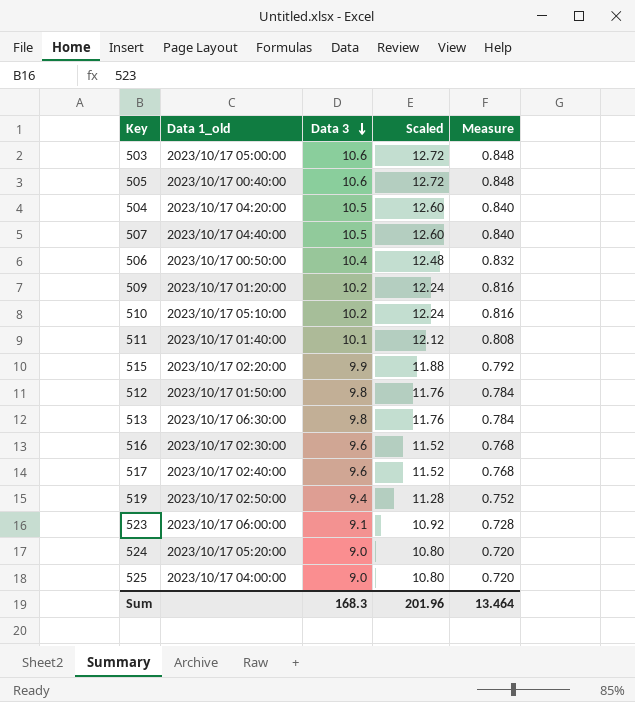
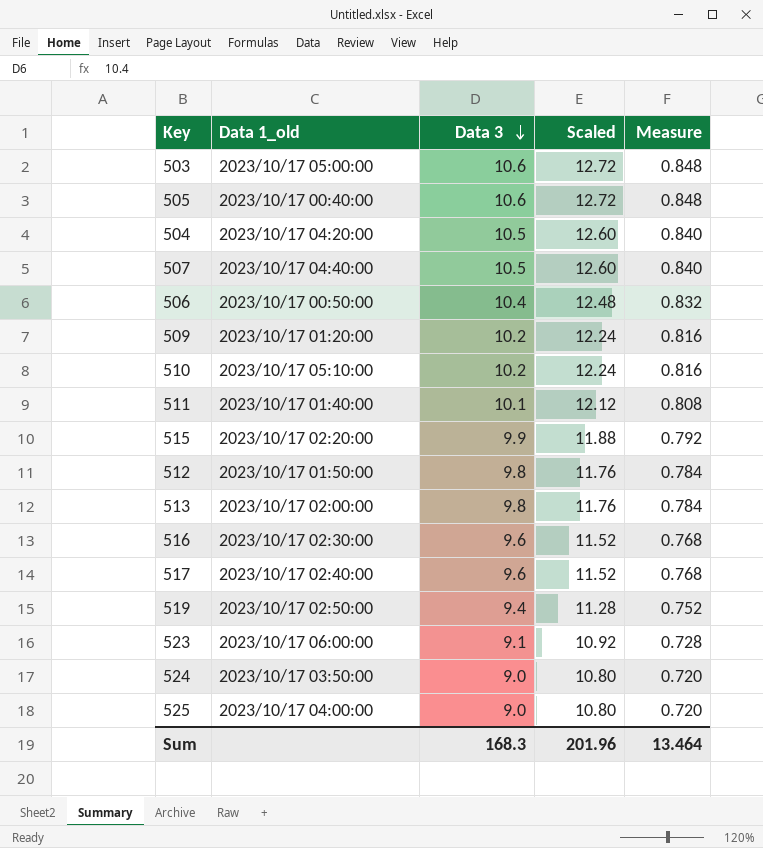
513 | Data 1_old: 2023/10/17 06:30:00 -> 2023/10/17 02:00:00
524 | Data 1_old: 2023/10/17 05:20:00 -> 2023/10/17 03:50:00

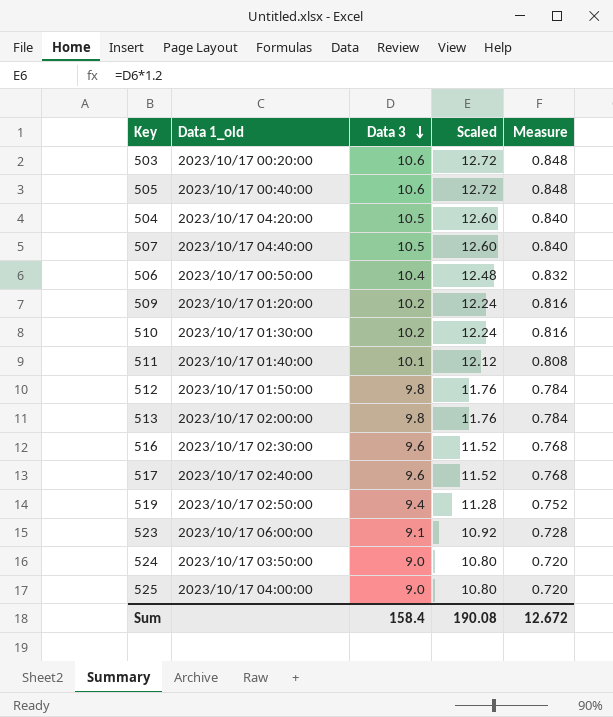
row 515: 2023/10/17 02:20:00 | 9.9 | 11.88 | 0.792 -> none
503 | Data 1_old: 2023/10/17 05:00:00 -> 2023/10/17 00:20:00
510 | Data 1_old: 2023/10/17 05:10:00 -> 2023/10/17 01:30:00
Sum | Data 3: 168.3 -> 158.4
Sum | Scaled: 201.96 -> 190.08
Sum | Measure: 13.464 -> 12.672

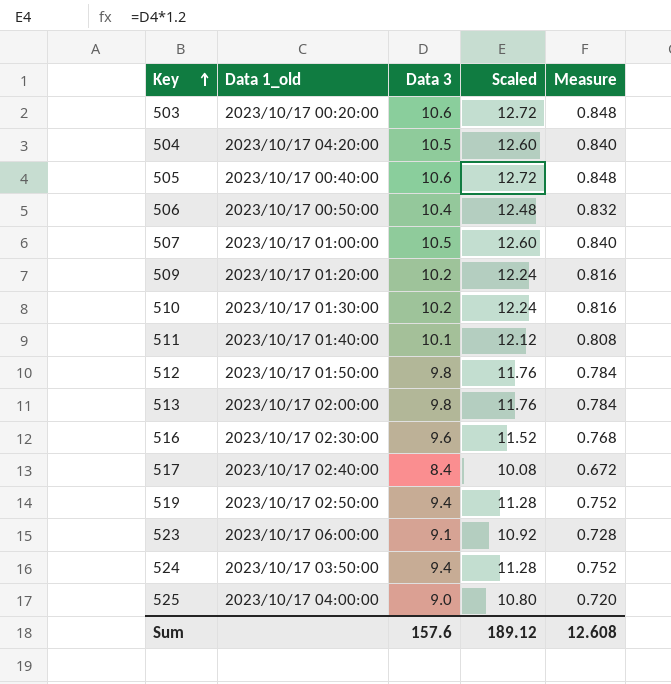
row order: Data 3 descending -> Key ascending
507 | Data 1_old: 2023/10/17 04:40:00 -> 2023/10/17 01:00:00
517 | Data 3: 9.6 -> 8.4
517 | Scaled: 11.52 -> 10.08
517 | Measure: 0.768 -> 0.672
524 | Data 3: 9.0 -> 9.4
524 | Scaled: 10.80 -> 11.28
524 | Measure: 0.720 -> 0.752
Sum | Data 3: 158.4 -> 157.6
Sum | Scaled: 190.08 -> 189.12
Sum | Measure: 12.672 -> 12.608

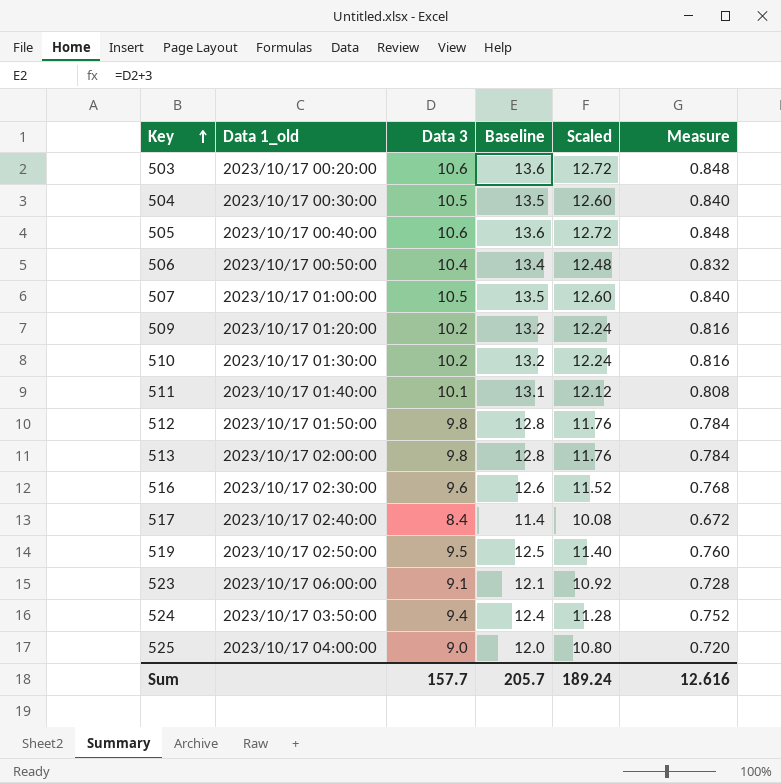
column Baseline | formula: none -> [Data 3] + 3
504 | Data 1_old: 2023/10/17 04:20:00 -> 2023/10/17 00:30:00
519 | Data 3: 9.4 -> 9.5
519 | Scaled: 11.28 -> 11.40
519 | Measure: 0.752 -> 0.760
Sum | Data 3: 157.6 -> 157.7
Sum | Scaled: 189.12 -> 189.24
Sum | Measure: 12.608 -> 12.616

